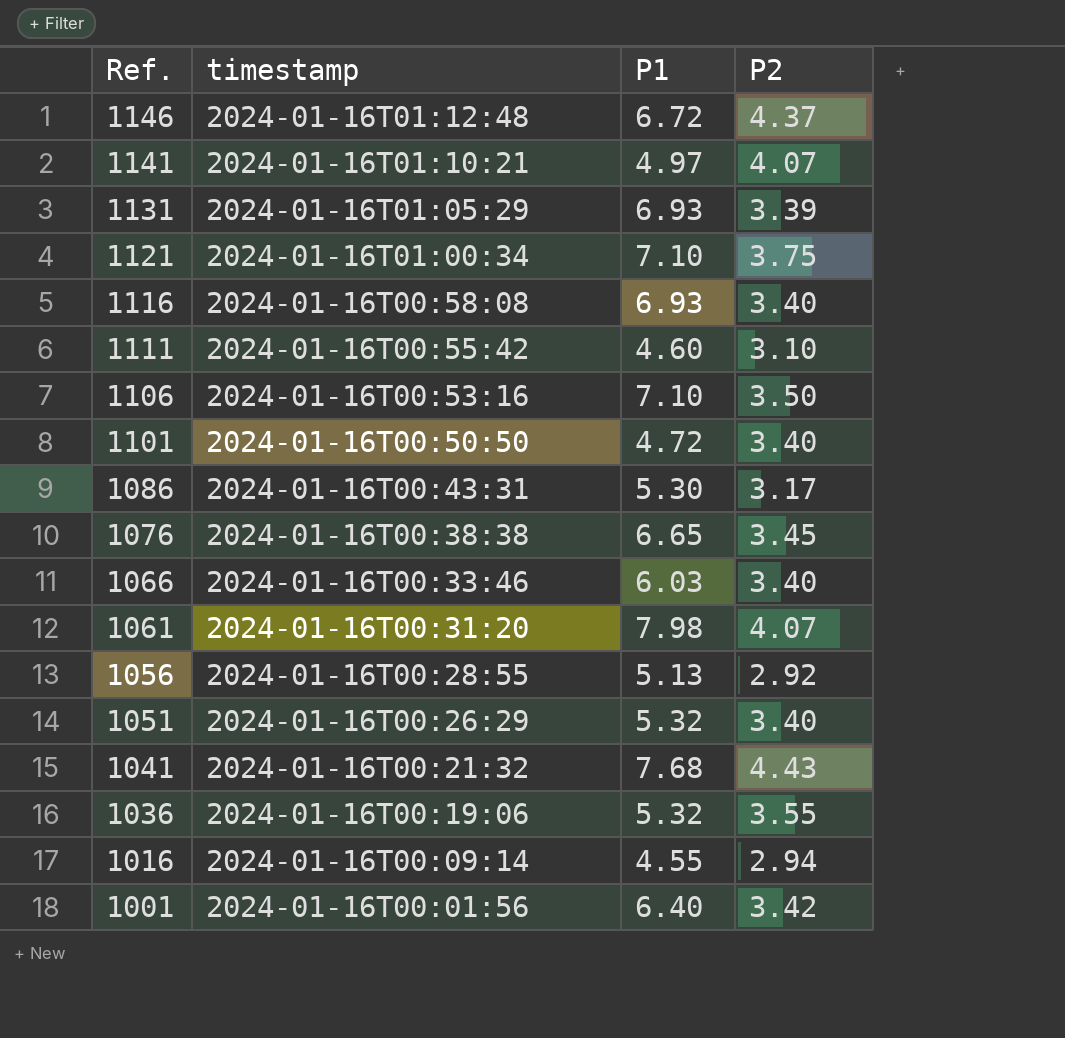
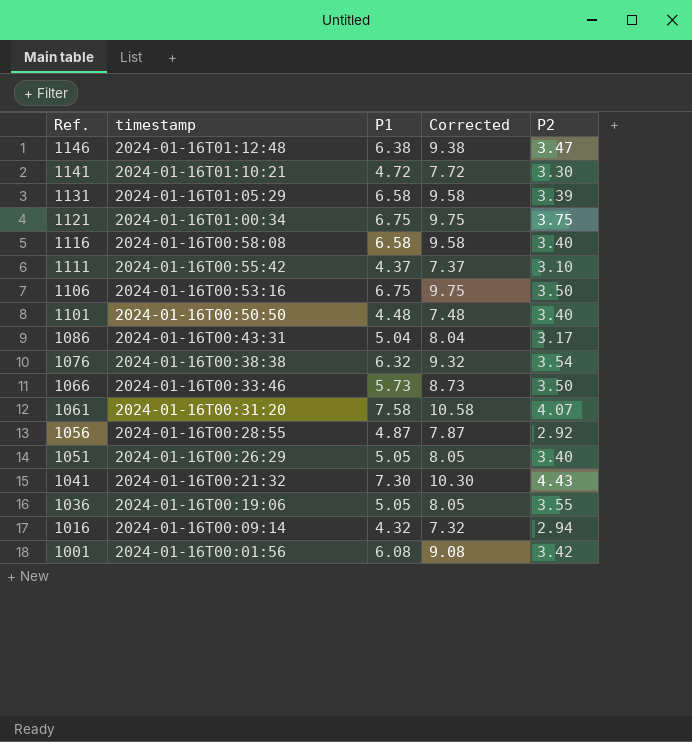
column Corrected | formula: none -> [P1] + 3
1146 | P1: 6.72 -> 6.38
1146 | P2: 4.37 -> 3.47
1141 | P1: 4.97 -> 4.72
1141 | P2: 4.07 -> 3.30
1131 | P1: 6.93 -> 6.58
1121 | P1: 7.10 -> 6.75
1116 | P1: 6.93 -> 6.58
1111 | P1: 4.60 -> 4.37
1106 | P1: 7.10 -> 6.75
1101 | P1: 4.72 -> 4.48
1086 | P1: 5.30 -> 5.04
1076 | P1: 6.65 -> 6.32
1076 | P2: 3.45 -> 3.54
1066 | P1: 6.03 -> 5.73
1066 | P2: 3.40 -> 3.50
1061 | P1: 7.98 -> 7.58
1056 | P1: 5.13 -> 4.87
1051 | P1: 5.32 -> 5.05
1041 | P1: 7.68 -> 7.30
1036 | P1: 5.32 -> 5.05
1016 | P1: 4.55 -> 4.32
1001 | P1: 6.40 -> 6.08

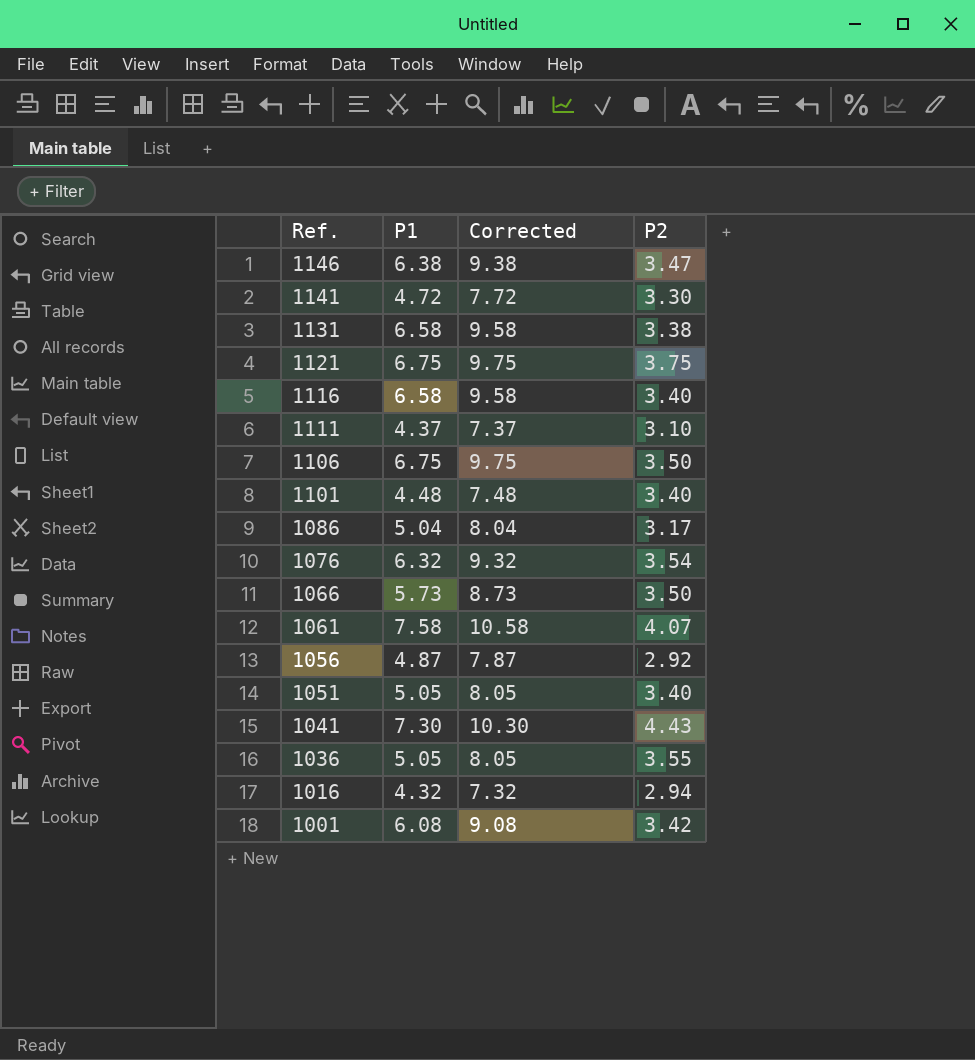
column timestamp | position: 2 -> none
1131 | P2: 3.39 -> 3.38

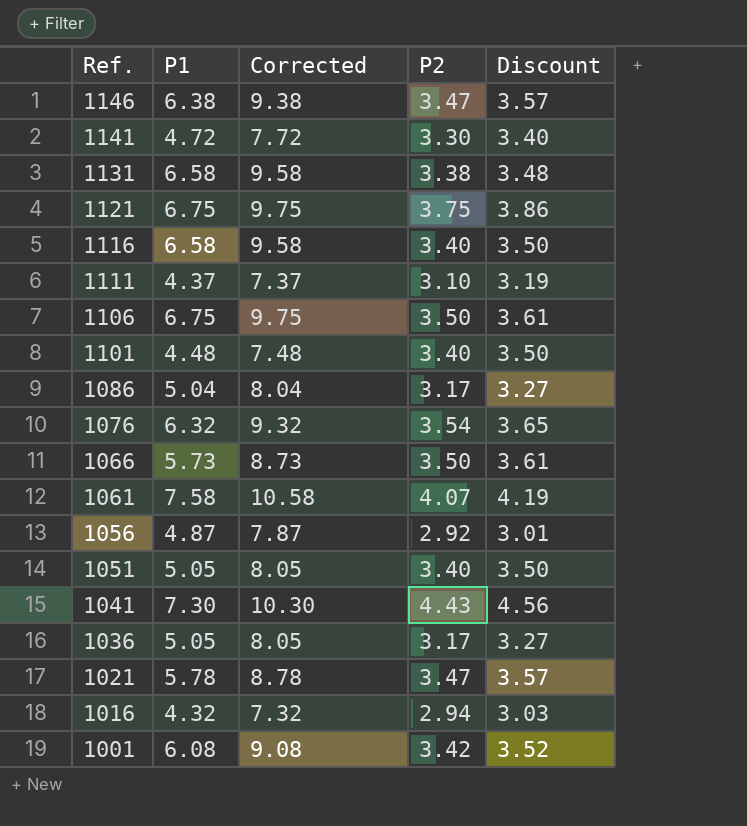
column Discount | formula: none -> [P2] * 1.03
1036 | P2: 3.55 -> 3.17
row 1021: none -> 5.78 | 8.78 | 3.47 | 3.57

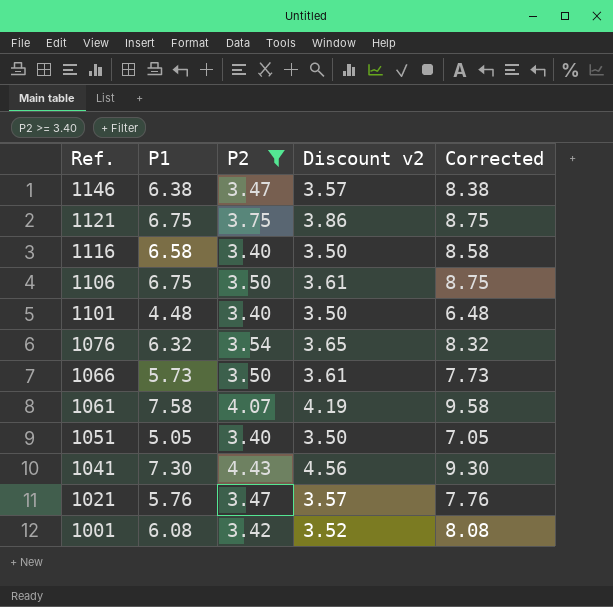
filter: none -> P2 >= 3.40
column name: Discount -> Discount v2
column Corrected | formula: [P1] + 3 -> [P1] + 2
column Corrected | position: 3 -> 5
1021 | P1: 5.78 -> 5.76

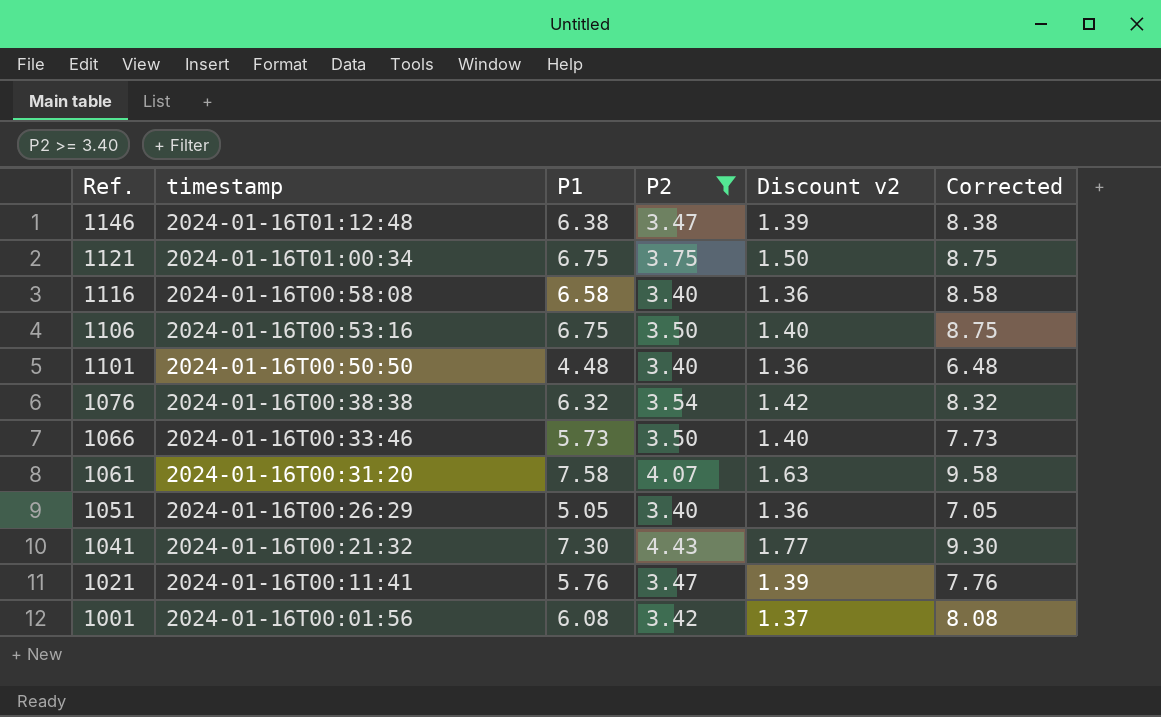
column timestamp | position: none -> 2
column Discount v2 | formula: [P2] * 1.03 -> [P2] * 0.4

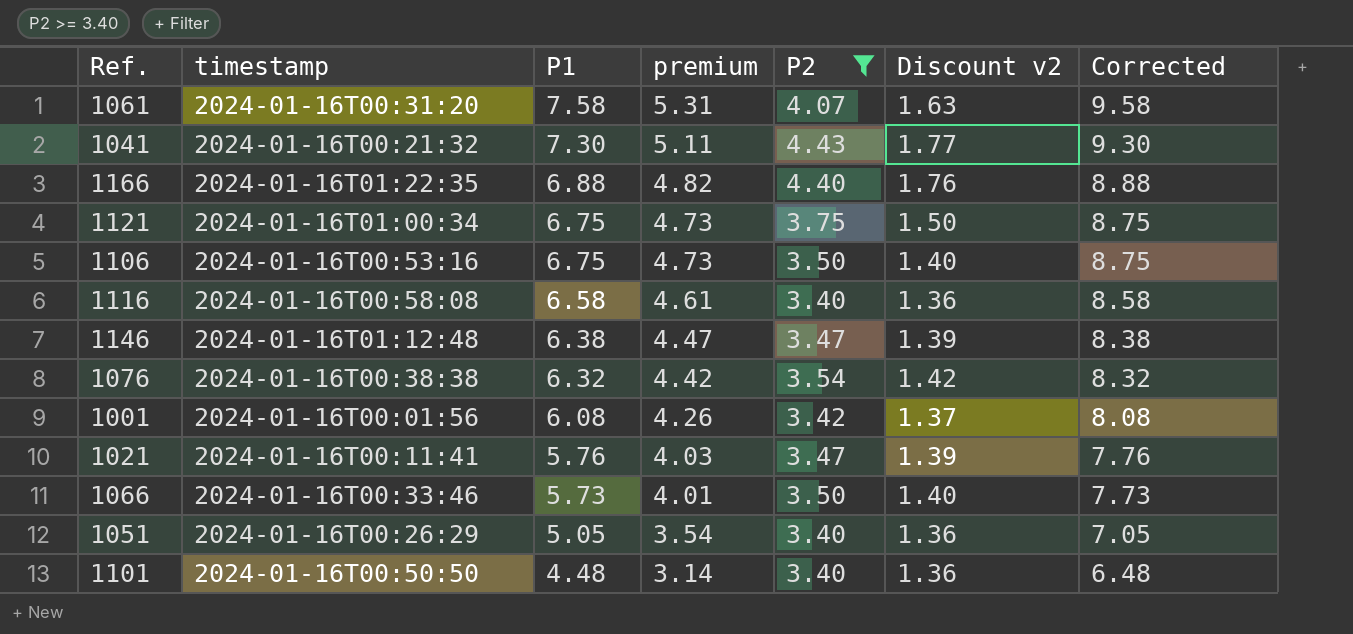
row order: Ref. descending -> P1 descending
column premium | formula: none -> [P1] * 0.7
row 1166: none -> 2024-01-16T01:22:35 | 6.88 | 4.82 | 4.40 | 1.76 | 8.88

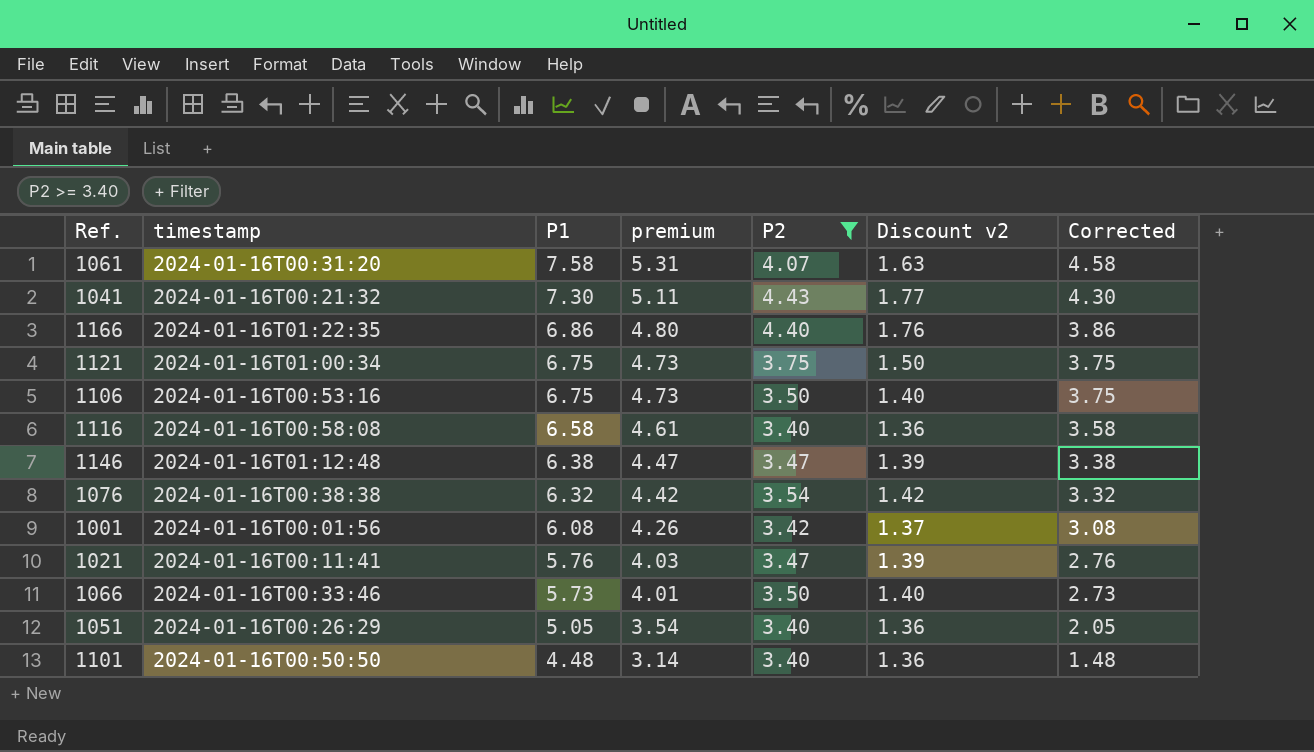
column Corrected | formula: [P1] + 2 -> [P1] - 3
1166 | P1: 6.88 -> 6.86
1166 | premium: 4.82 -> 4.80

